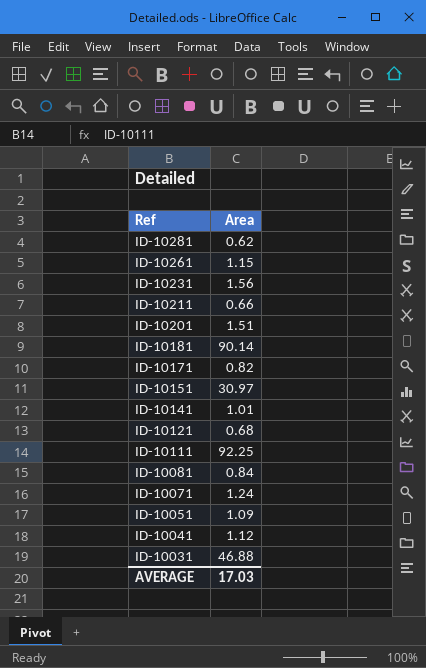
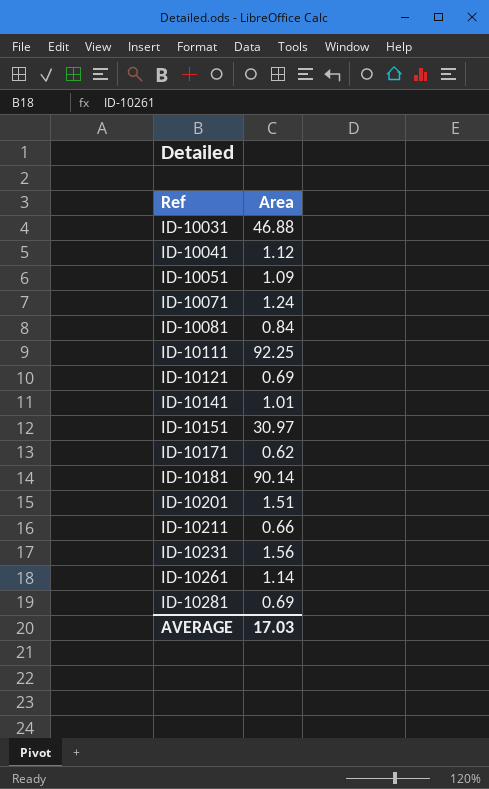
row order: Ref descending -> Ref ascending
ID-10121 | Area: 0.68 -> 0.69
ID-10171 | Area: 0.82 -> 0.62
ID-10261 | Area: 1.15 -> 1.14
ID-10281 | Area: 0.62 -> 0.69

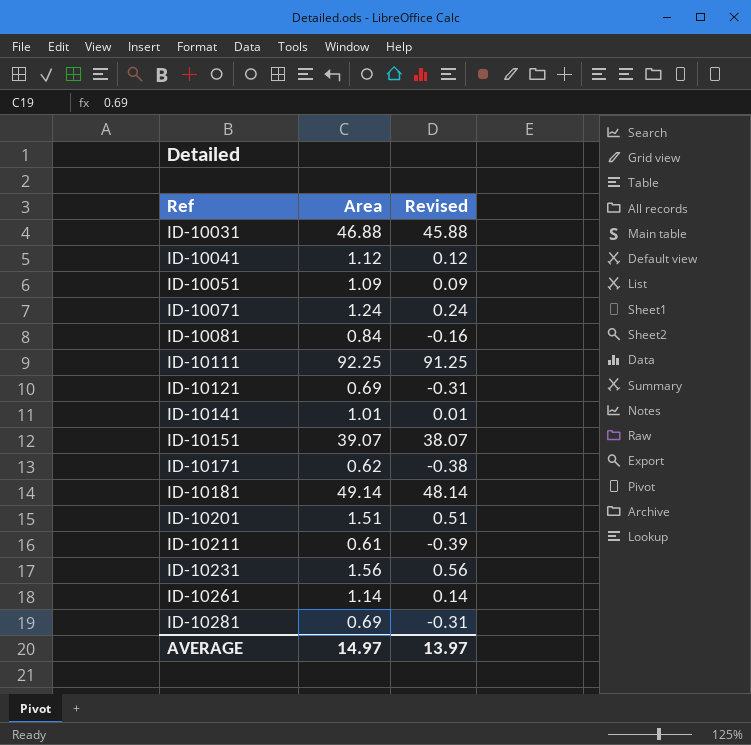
column Revised | formula: none -> [Area] - 1
ID-10151 | Area: 30.97 -> 39.07
ID-10181 | Area: 90.14 -> 49.14
ID-10211 | Area: 0.66 -> 0.61
AVERAGE | Area: 17.03 -> 14.97

